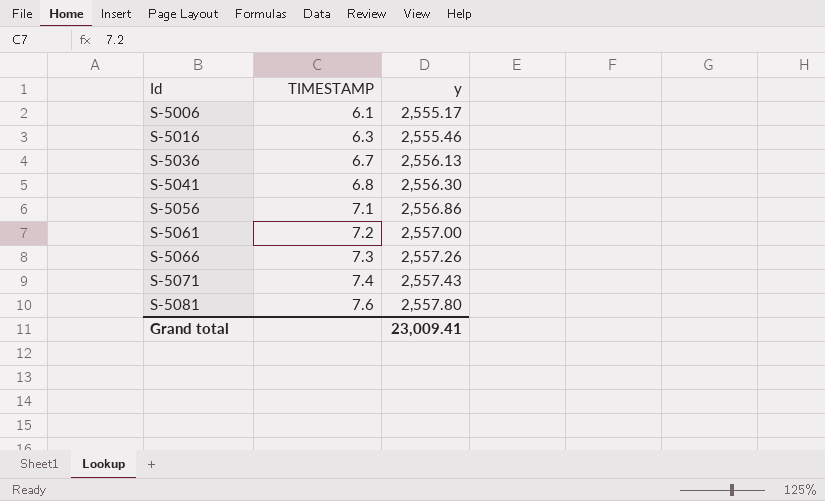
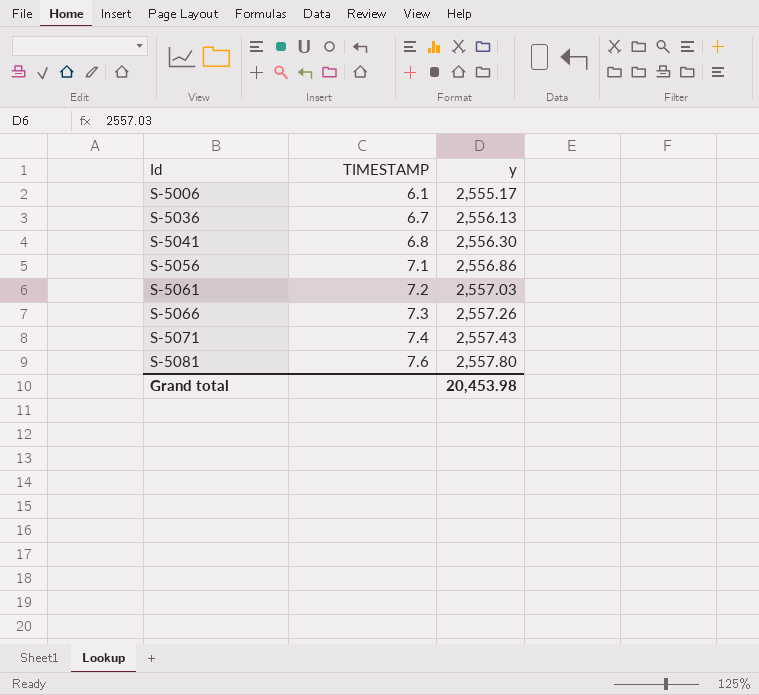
row S-5016: 6.3 | 2,555.46 -> none
S-5061 | y: 2,557.00 -> 2,557.03
Grand total | y: 23,009.41 -> 20,453.98

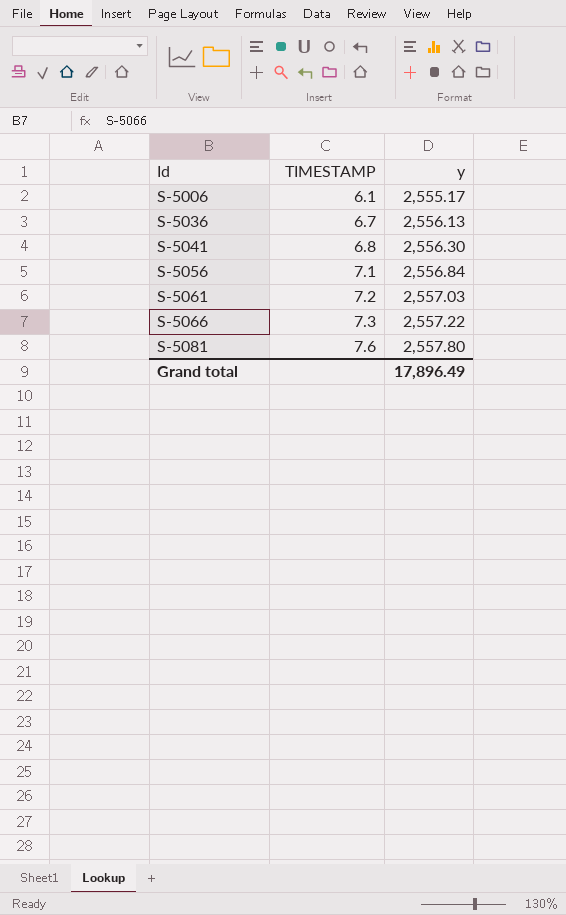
row S-5071: 7.4 | 2,557.43 -> none
S-5056 | y: 2,556.86 -> 2,556.84
S-5066 | y: 2,557.26 -> 2,557.22
Grand total | y: 20,453.98 -> 17,896.49

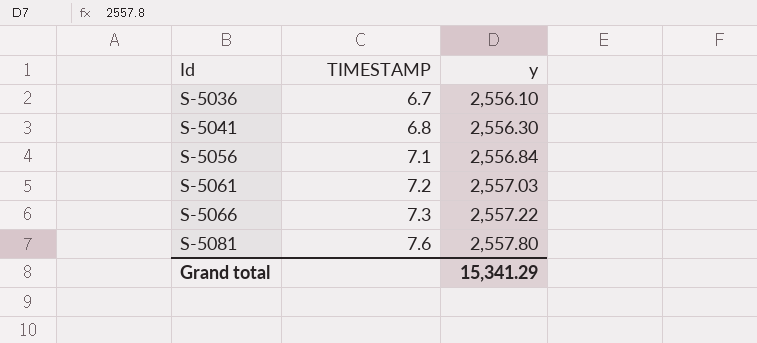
row S-5006: 6.1 | 2,555.17 -> none
S-5036 | y: 2,556.13 -> 2,556.10
Grand total | y: 17,896.49 -> 15,341.29

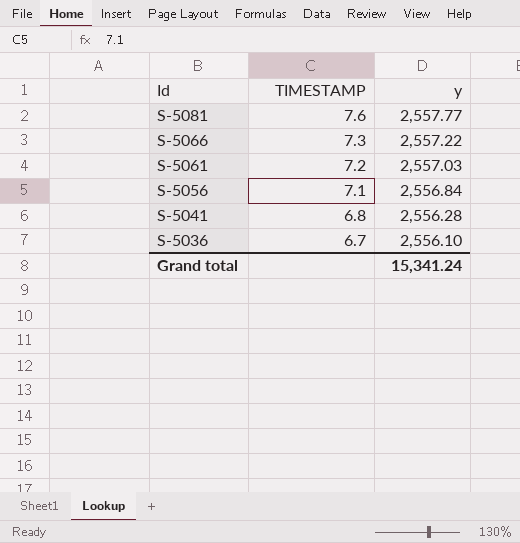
row order: Id ascending -> Id descending
S-5081 | y: 2,557.80 -> 2,557.77
S-5041 | y: 2,556.30 -> 2,556.28
Grand total | y: 15,341.29 -> 15,341.24

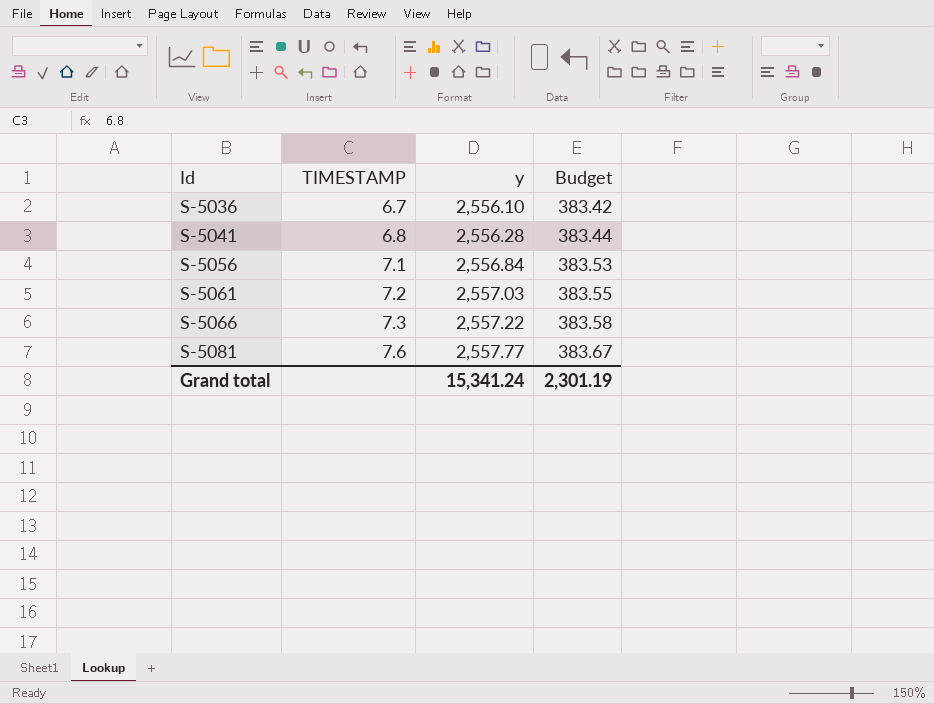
row order: Id descending -> Id ascending
column Budget | formula: none -> [y] * 0.15

